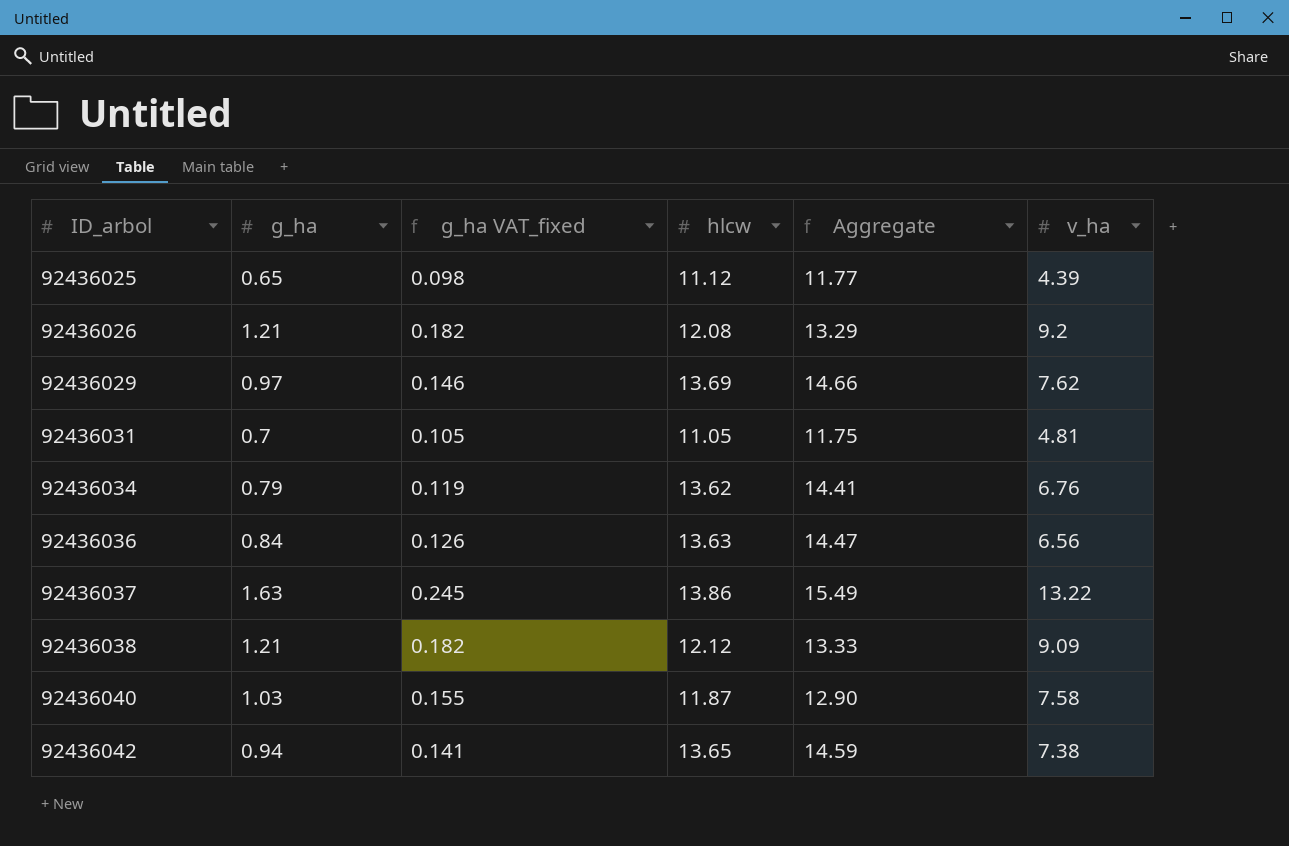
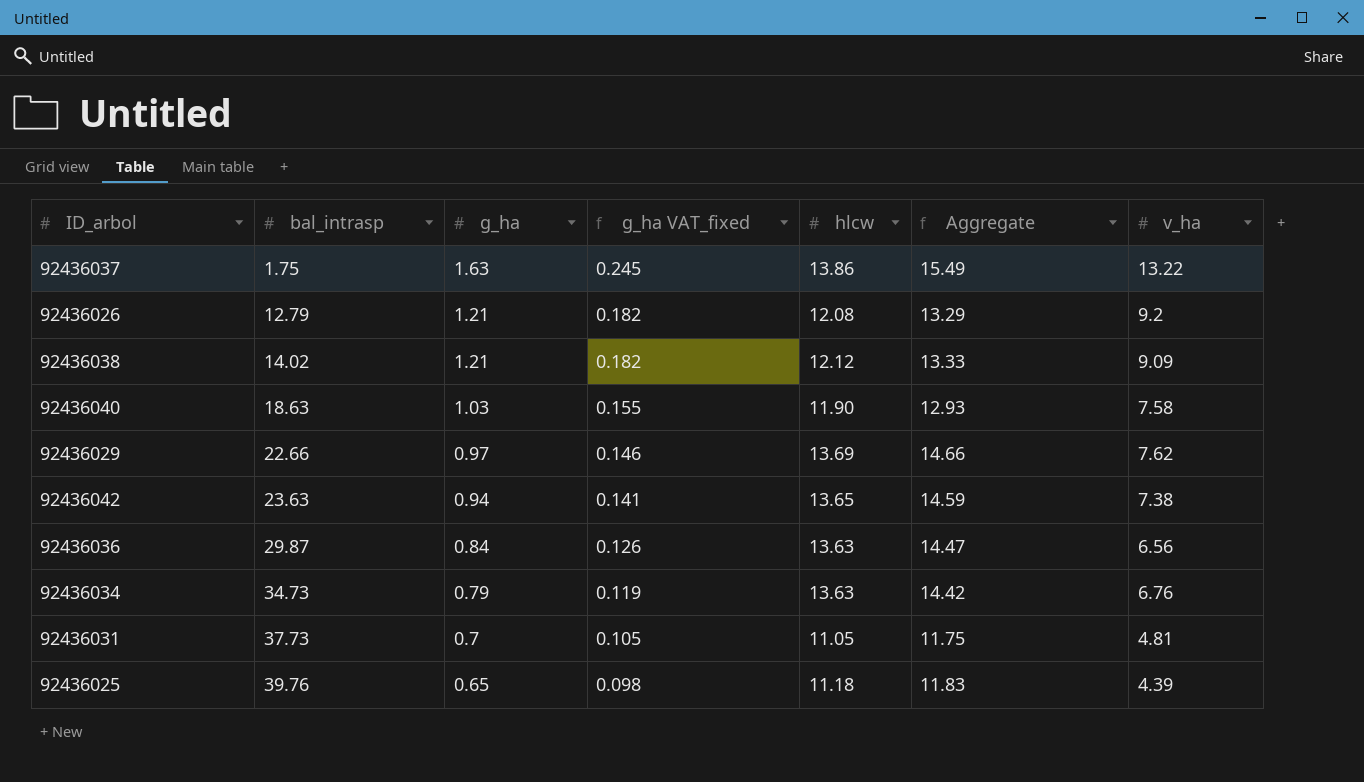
row order: ID_arbol ascending -> bal_intrasp ascending
column bal_intrasp | position: none -> 2
92436040 | hlcw: 11.87 -> 11.90
92436040 | Aggregate: 12.90 -> 12.93
92436034 | hlcw: 13.62 -> 13.63
92436034 | Aggregate: 14.41 -> 14.42
92436025 | hlcw: 11.12 -> 11.18
92436025 | Aggregate: 11.77 -> 11.83

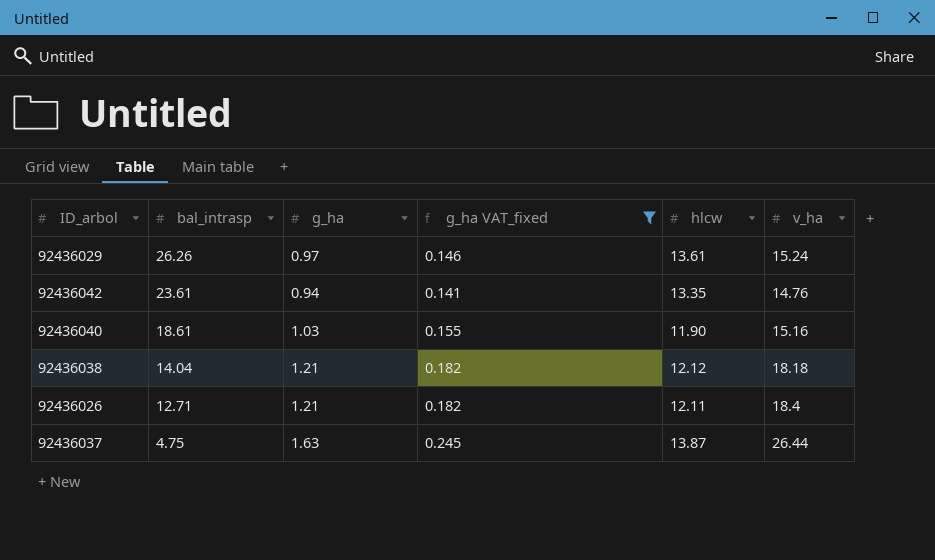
filter: none -> g_ha VAT_fixed >= 0.141
row order: bal_intrasp ascending -> bal_intrasp descending
column Aggregate | formula: [g_ha] + [hlcw] -> none
92436029 | bal_intrasp: 22.66 -> 26.26
92436029 | hlcw: 13.69 -> 13.61
92436029 | v_ha: 7.62 -> 15.24
92436042 | bal_intrasp: 23.63 -> 23.61
92436042 | hlcw: 13.65 -> 13.35
92436042 | v_ha: 7.38 -> 14.76
92436040 | bal_intrasp: 18.63 -> 18.61
92436040 | v_ha: 7.58 -> 15.16
92436038 | bal_intrasp: 14.02 -> 14.04
92436038 | v_ha: 9.09 -> 18.18
92436026 | bal_intrasp: 12.79 -> 12.71
92436026 | hlcw: 12.08 -> 12.11
92436026 | v_ha: 9.2 -> 18.4
92436037 | bal_intrasp: 1.75 -> 4.75
92436037 | hlcw: 13.86 -> 13.87
92436037 | v_ha: 13.22 -> 26.44

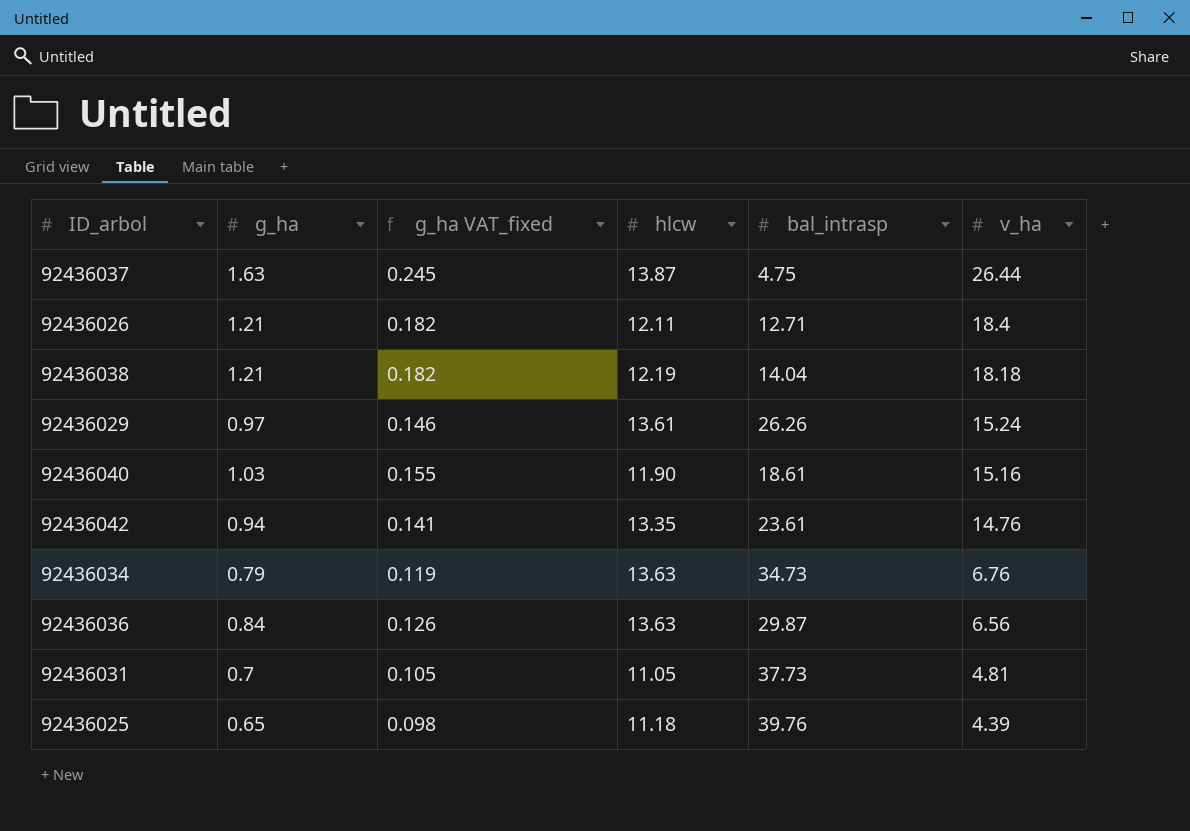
filter: g_ha VAT_fixed >= 0.141 -> none
row order: bal_intrasp descending -> v_ha descending
column bal_intrasp | position: 2 -> 5
92436038 | hlcw: 12.12 -> 12.19

